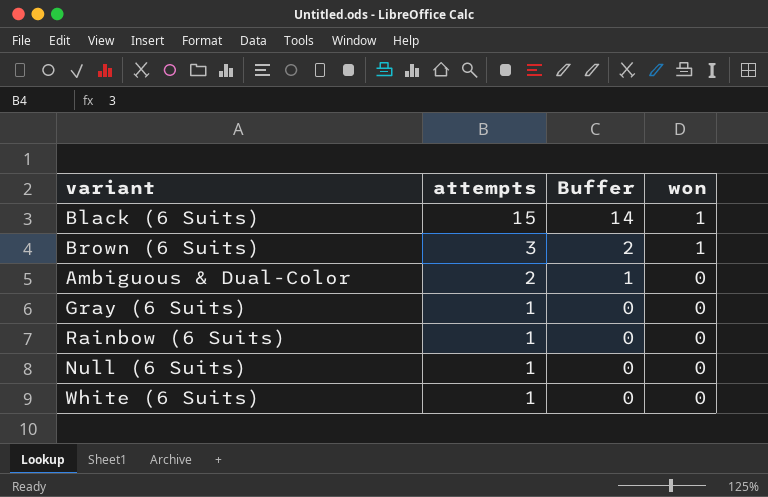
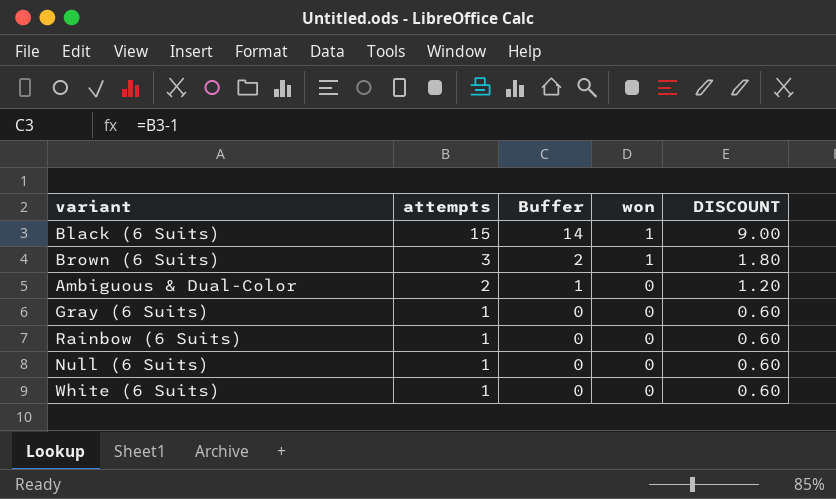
column DISCOUNT | formula: none -> [attempts] * 0.6

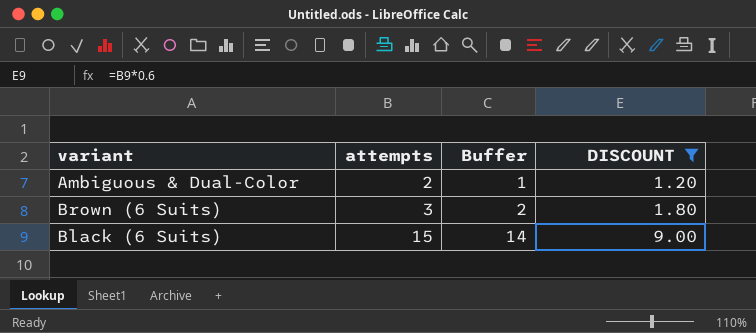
filter: none -> DISCOUNT != 0.60
row order: attempts descending -> attempts ascending
column won | position: 4 -> none

